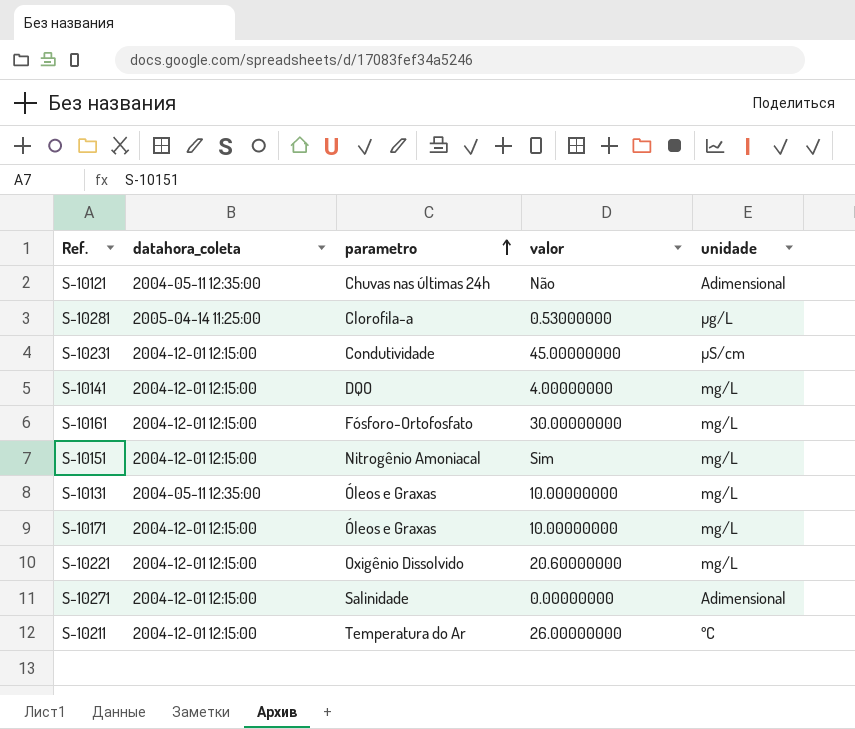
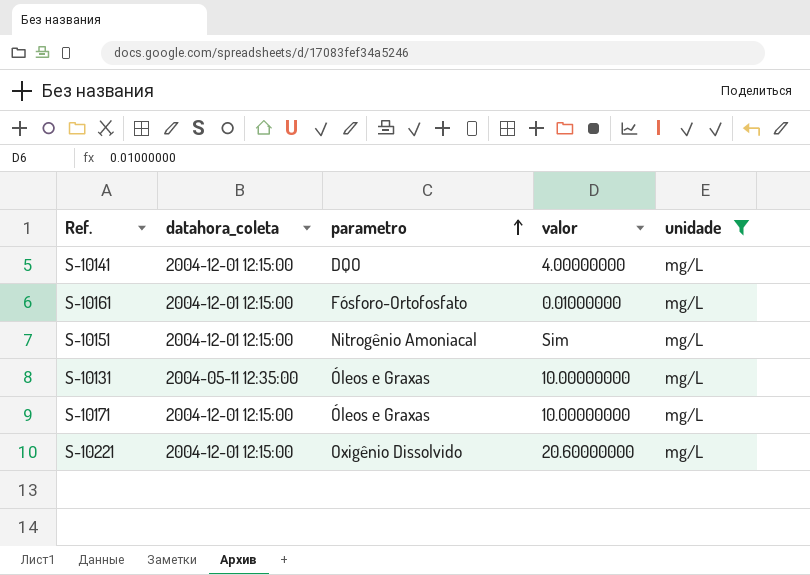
filter: none -> unidade = mg/L
S-10161 | valor: 30.00000000 -> 0.01000000

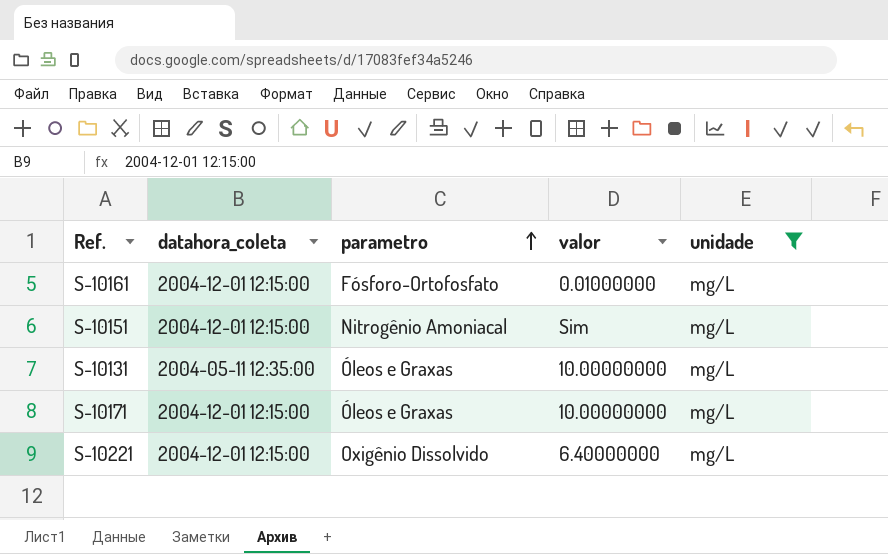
row S-10141: 2004-12-01 12:15:00 | DQO | 4.00000000 | mg/L -> none
S-10221 | valor: 20.60000000 -> 6.40000000

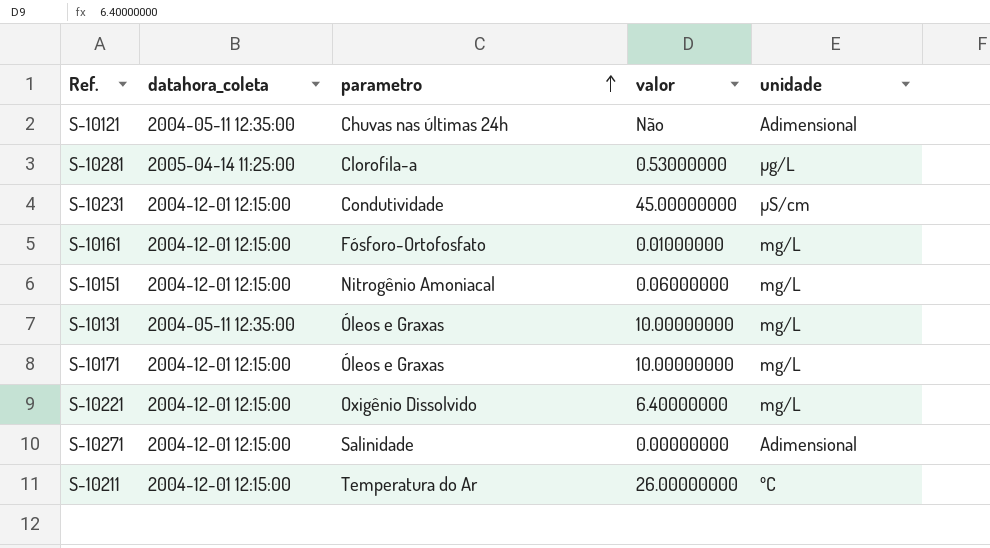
filter: unidade = mg/L -> none
S-10151 | valor: Sim -> 0.06000000

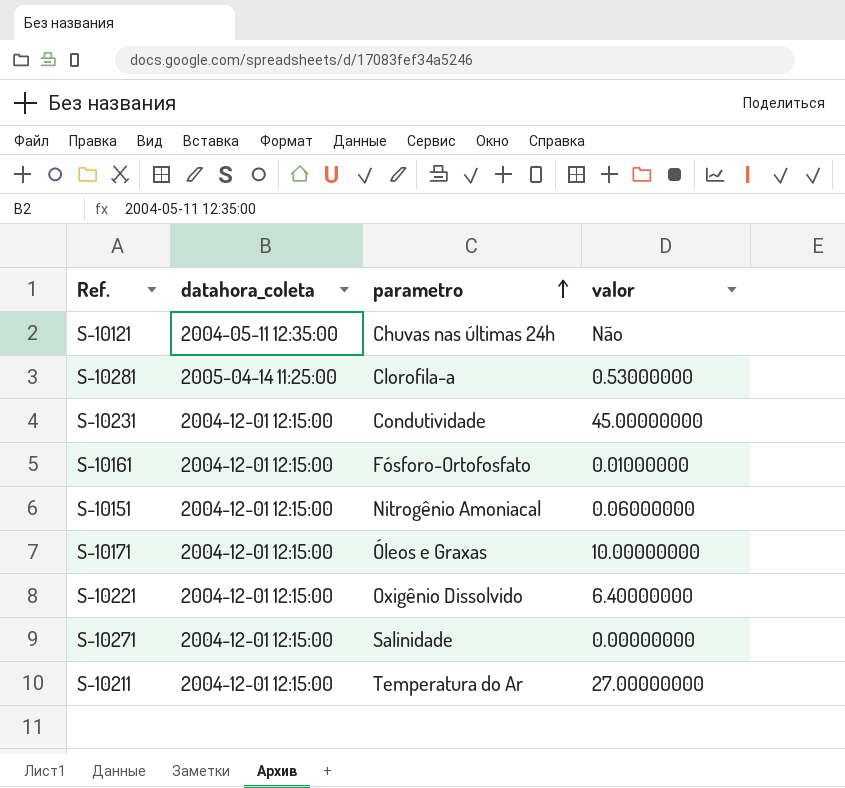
column unidade | position: 5 -> none
row S-10131: 2004-05-11 12:35:00 | Óleos e Graxas | 10.00000000 | mg/L -> none
S-10211 | valor: 26.00000000 -> 27.00000000

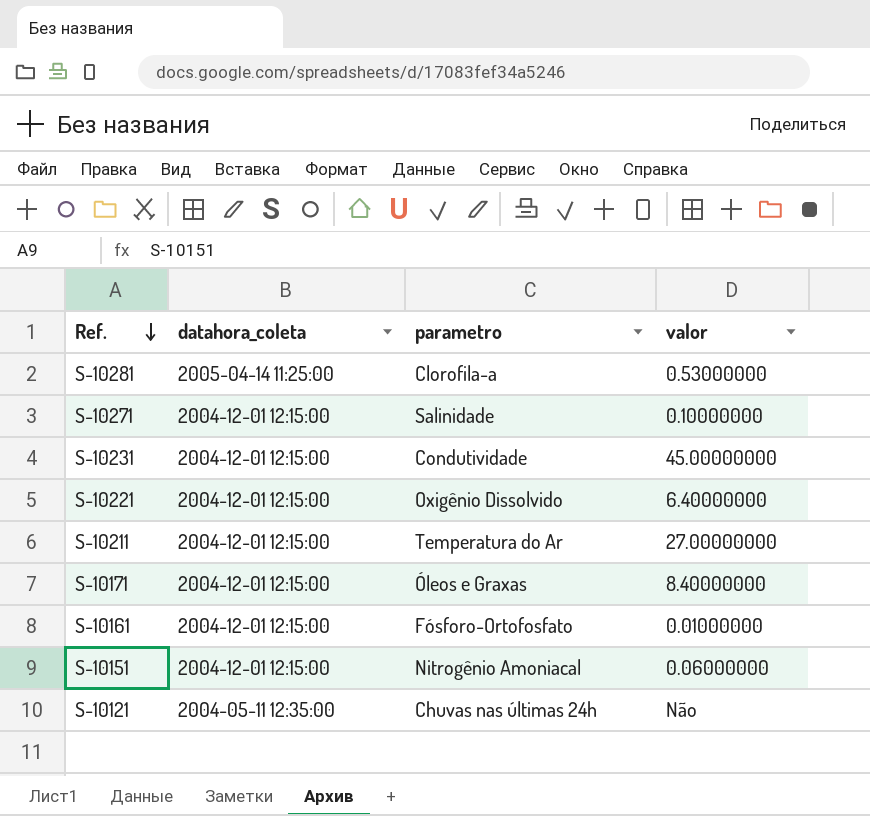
row order: parametro ascending -> Ref. descending
S-10271 | valor: 0.00000000 -> 0.10000000
S-10171 | valor: 10.00000000 -> 8.40000000

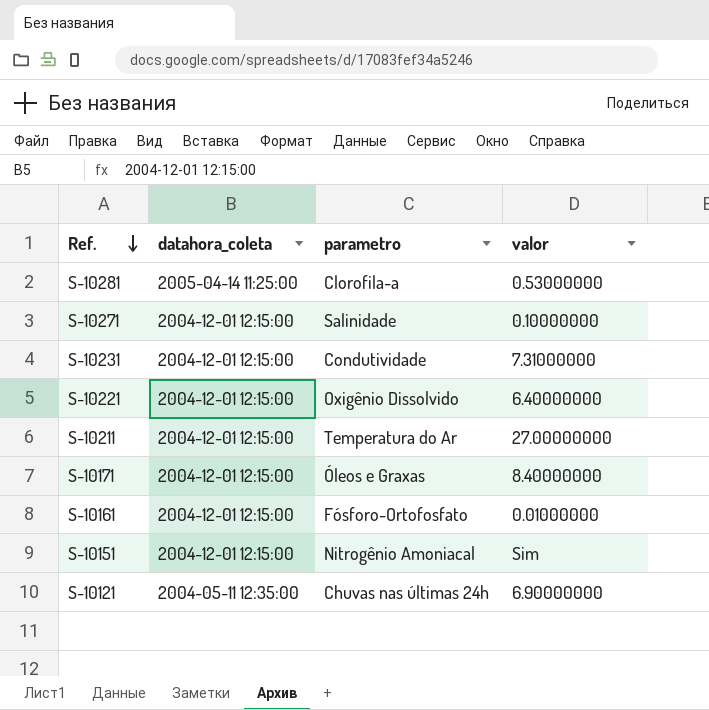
S-10231 | valor: 45.00000000 -> 7.31000000
S-10151 | valor: 0.06000000 -> Sim
S-10121 | valor: Não -> 6.90000000

